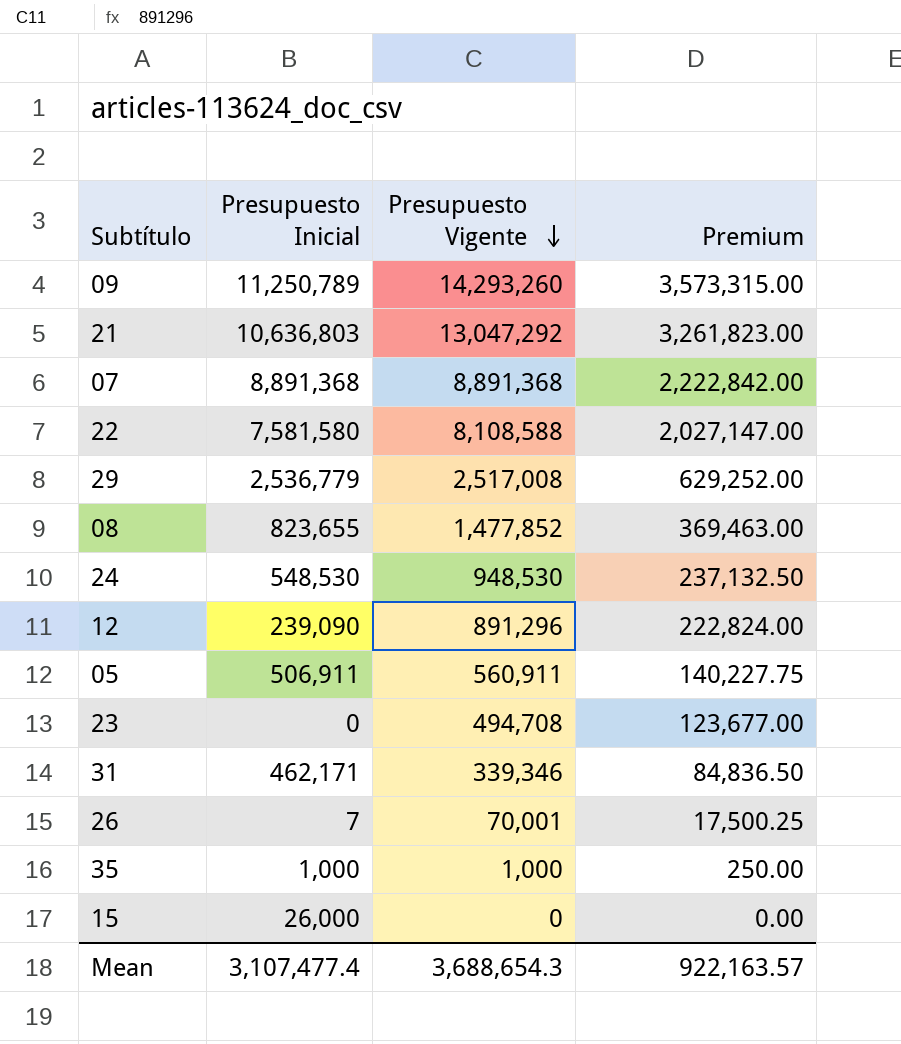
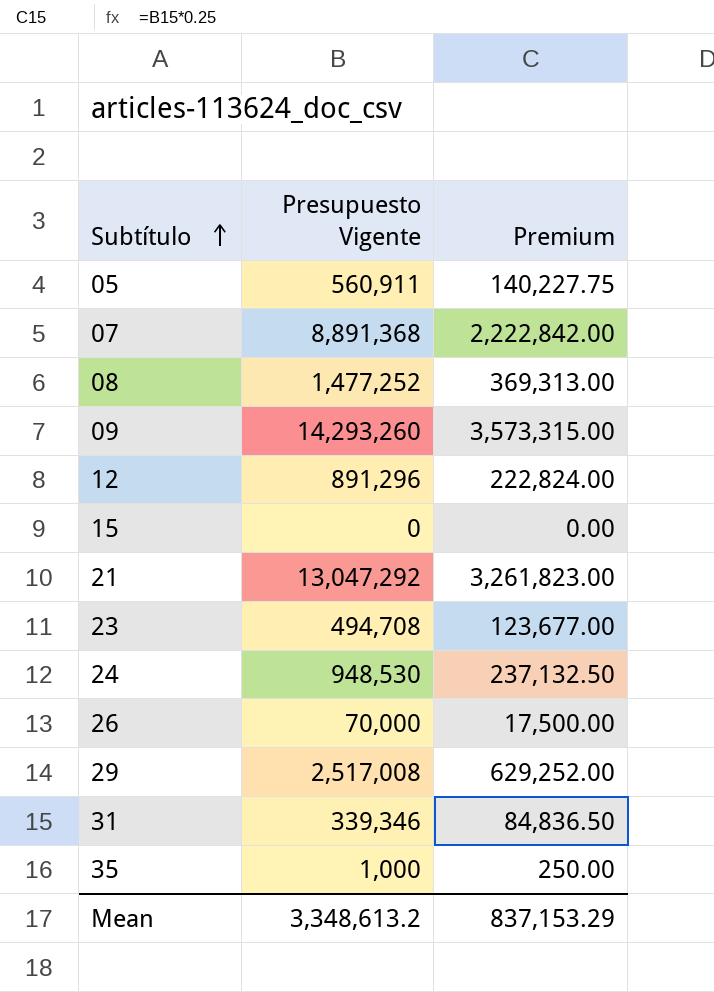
row order: Presupuesto Vigente descending -> Subtítulo ascending
column Presupuesto Inicial | position: 2 -> none
row 22: 7,581,580 | 8,108,588 | 2,027,147.00 -> none
08 | Presupuesto Vigente: 1,477,852 -> 1,477,252
08 | Premium: 369,463.00 -> 369,313.00
26 | Presupuesto Vigente: 70,001 -> 70,000
26 | Premium: 17,500.25 -> 17,500.00
Mean | Presupuesto Vigente: 3,688,654.3 -> 3,348,613.2
Mean | Premium: 922,163.57 -> 837,153.29

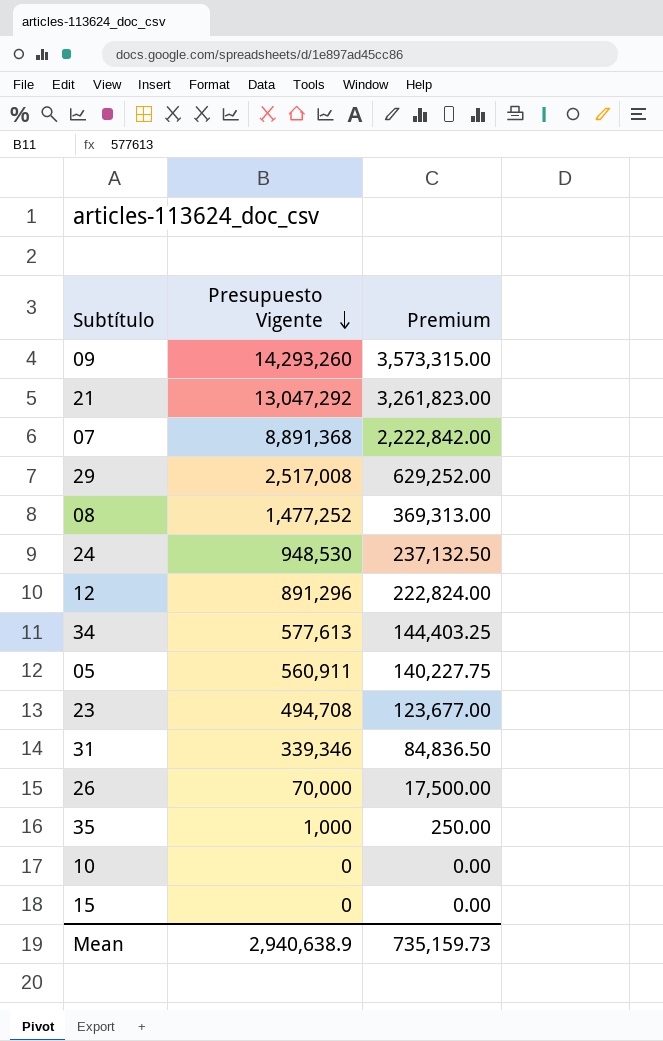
row order: Subtítulo ascending -> Presupuesto Vigente descending
row 34: none -> 577,613 | 144,403.25
row 10: none -> 0 | 0.00
Mean | Presupuesto Vigente: 3,348,613.2 -> 2,940,638.9
Mean | Premium: 837,153.29 -> 735,159.73

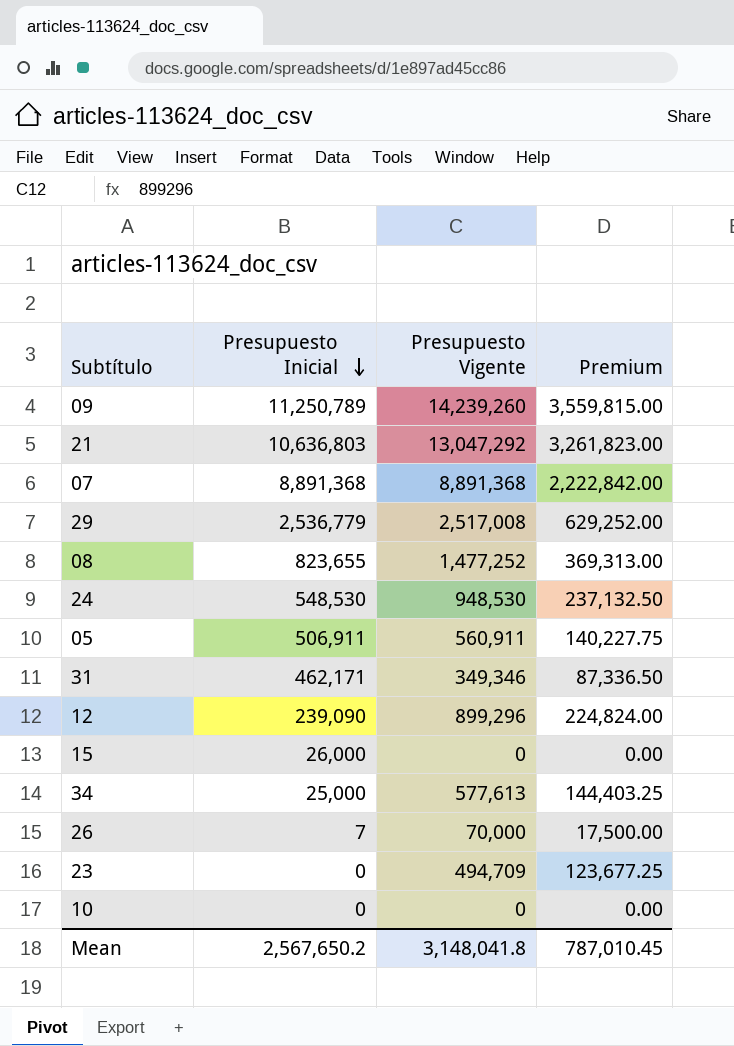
row order: Presupuesto Vigente descending -> Presupuesto Inicial descending
column Presupuesto Inicial | position: none -> 2
row 35: 1,000 | 250.00 -> none
09 | Presupuesto Vigente: 14,293,260 -> 14,239,260
09 | Premium: 3,573,315.00 -> 3,559,815.00
31 | Presupuesto Vigente: 339,346 -> 349,346
31 | Premium: 84,836.50 -> 87,336.50
12 | Presupuesto Vigente: 891,296 -> 899,296
12 | Premium: 222,824.00 -> 224,824.00
23 | Presupuesto Vigente: 494,708 -> 494,709
23 | Premium: 123,677.00 -> 123,677.25
Mean | Presupuesto Vigente: 2,940,638.9 -> 3,148,041.8
Mean | Premium: 735,159.73 -> 787,010.45

